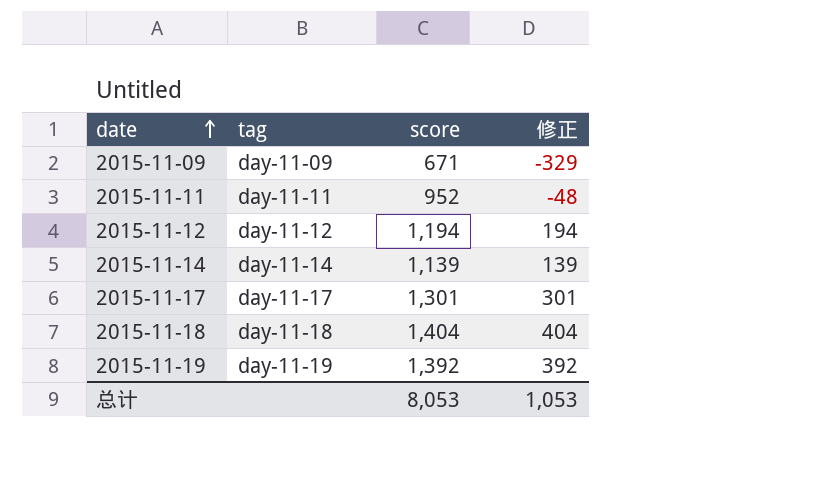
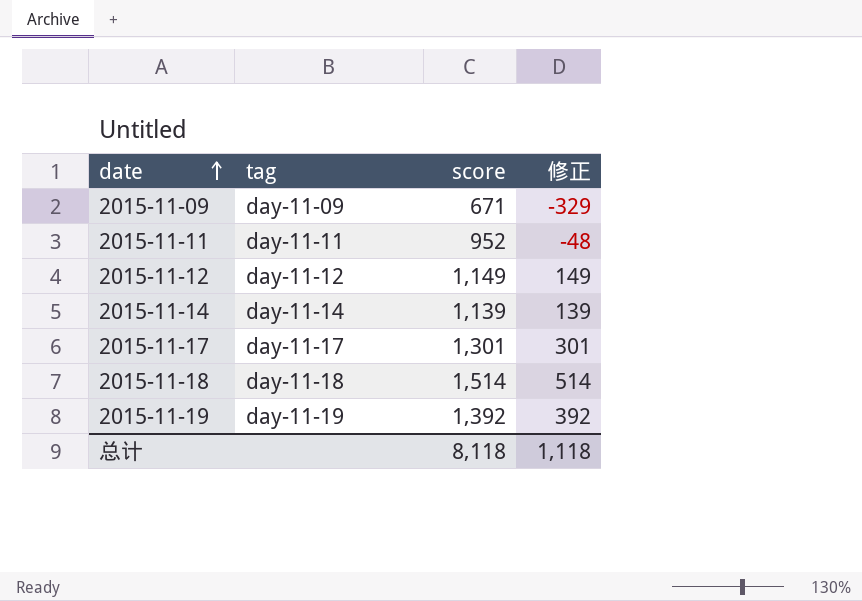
2015-11-12 | score: 1,194 -> 1,149
2015-11-12 | 修正: 194 -> 149
2015-11-18 | score: 1,404 -> 1,514
2015-11-18 | 修正: 404 -> 514
总计 | score: 8,053 -> 8,118
总计 | 修正: 1,053 -> 1,118

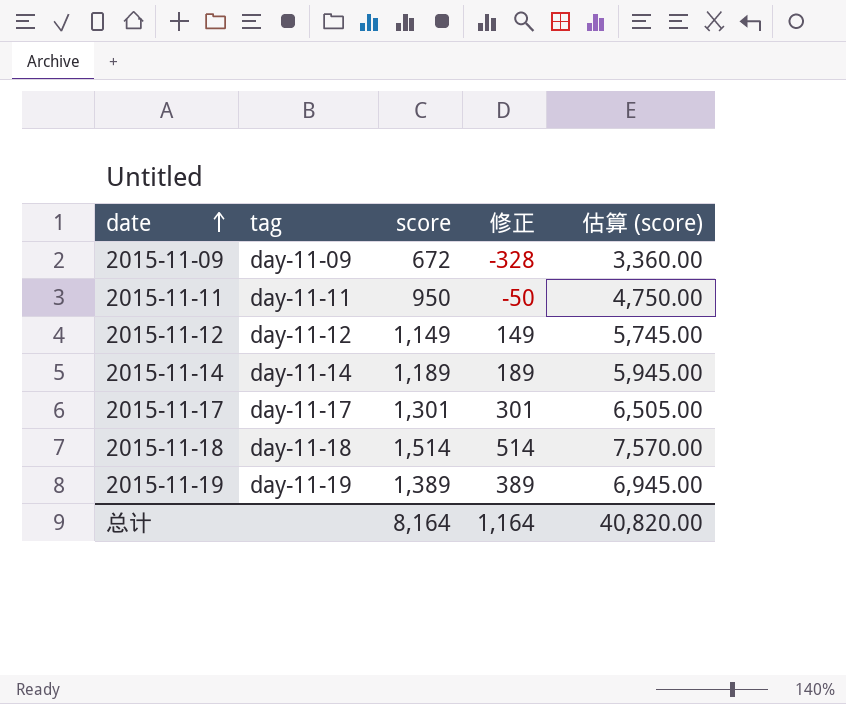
column 估算 (score) | formula: none -> [score] * 5
2015-11-09 | score: 671 -> 672
2015-11-09 | 修正: -329 -> -328
2015-11-11 | score: 952 -> 950
2015-11-11 | 修正: -48 -> -50
2015-11-14 | score: 1,139 -> 1,189
2015-11-14 | 修正: 139 -> 189
2015-11-19 | score: 1,392 -> 1,389
2015-11-19 | 修正: 392 -> 389
总计 | score: 8,118 -> 8,164
总计 | 修正: 1,118 -> 1,164

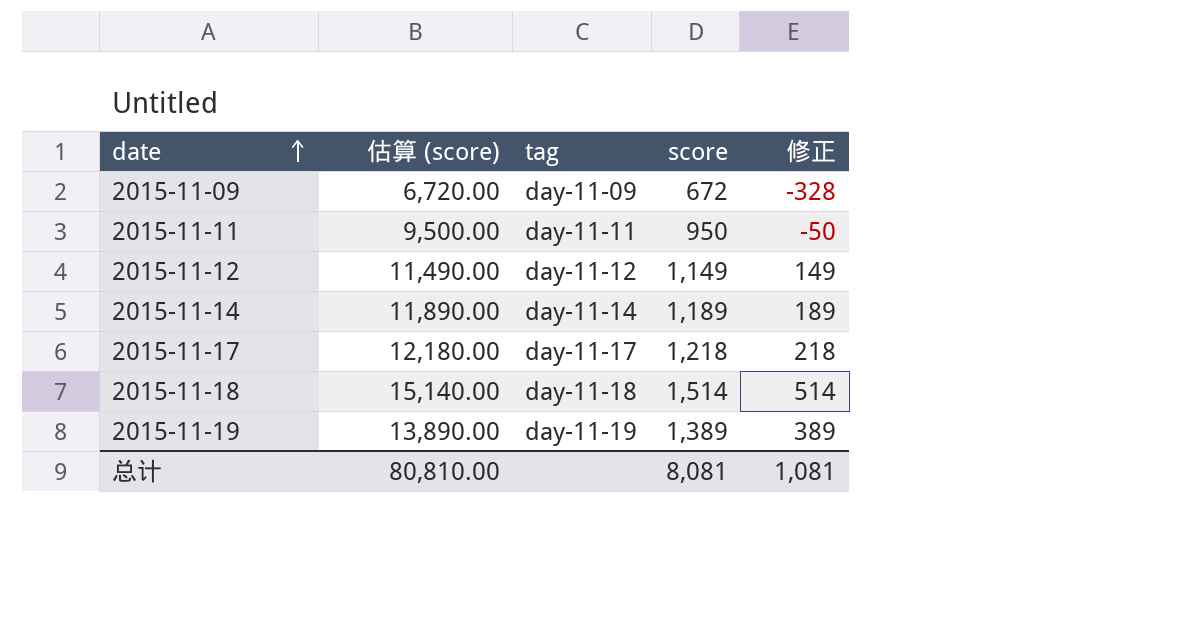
column 估算 (score) | formula: [score] * 5 -> [score] * 10
column 估算 (score) | position: 5 -> 2
2015-11-17 | score: 1,301 -> 1,218
2015-11-17 | 修正: 301 -> 218
总计 | 估算 (score): 40,820.00 -> 80,810.00
总计 | score: 8,164 -> 8,081
总计 | 修正: 1,164 -> 1,081

